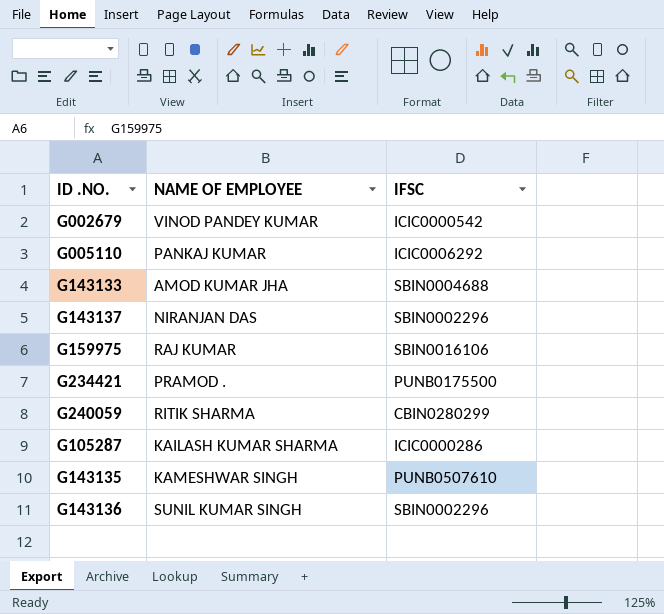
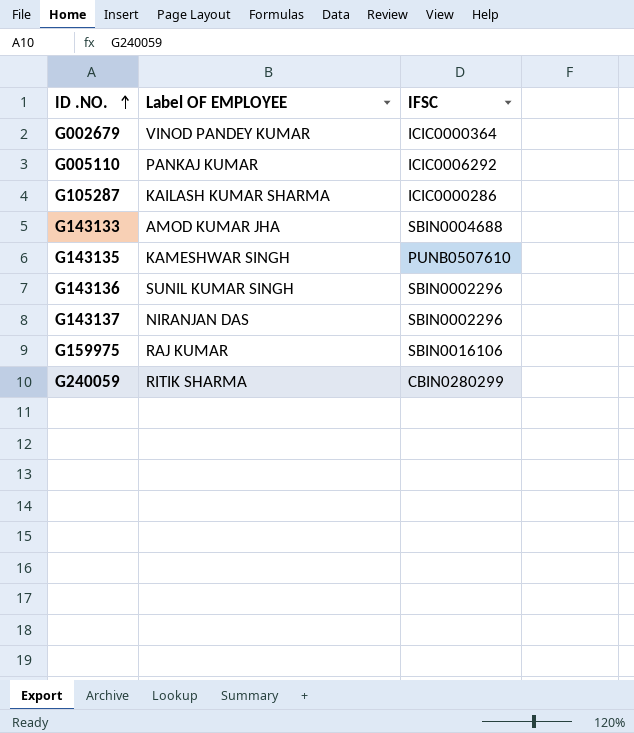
row order: none -> ID .NO. ascending
column name: NAME OF EMPLOYEE -> Label OF EMPLOYEE
row G234421: PRAMOD . | PUNB0175500 -> none
G002679 | IFSC: ICIC0000542 -> ICIC0000364

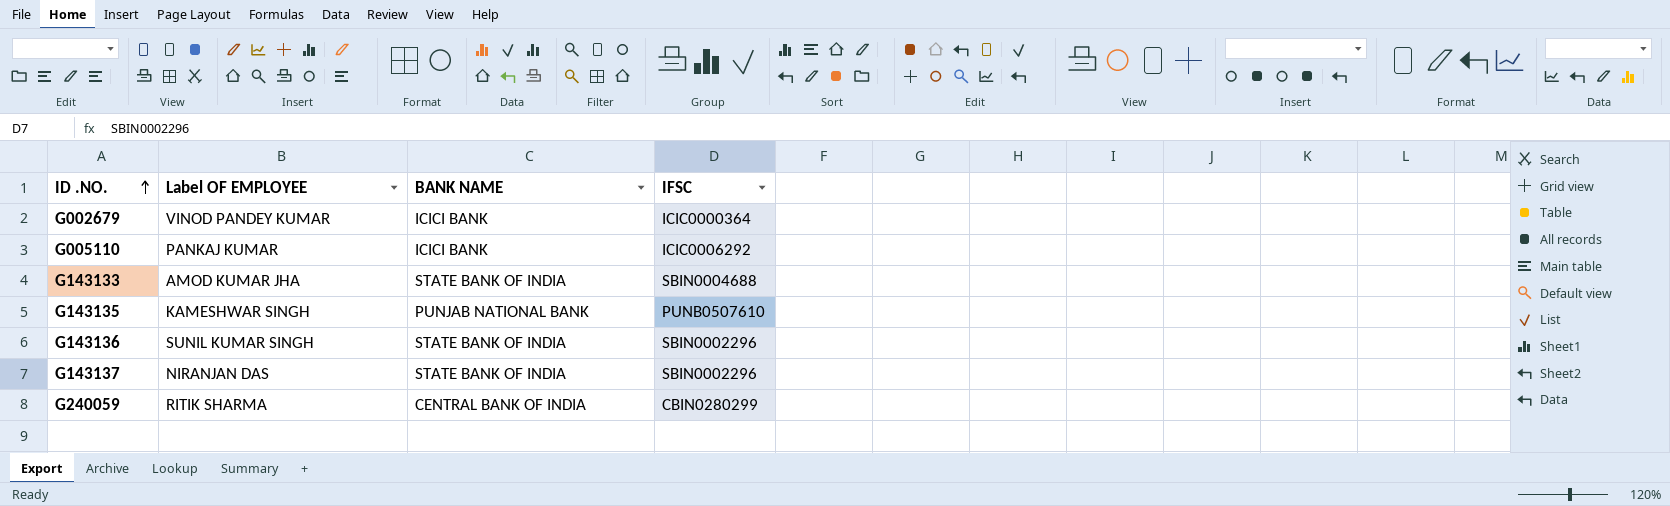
column BANK NAME | position: none -> 3
row G105287: KAILASH KUMAR SHARMA | ICIC0000286 -> none
row G159975: RAJ KUMAR | SBIN0016106 -> none

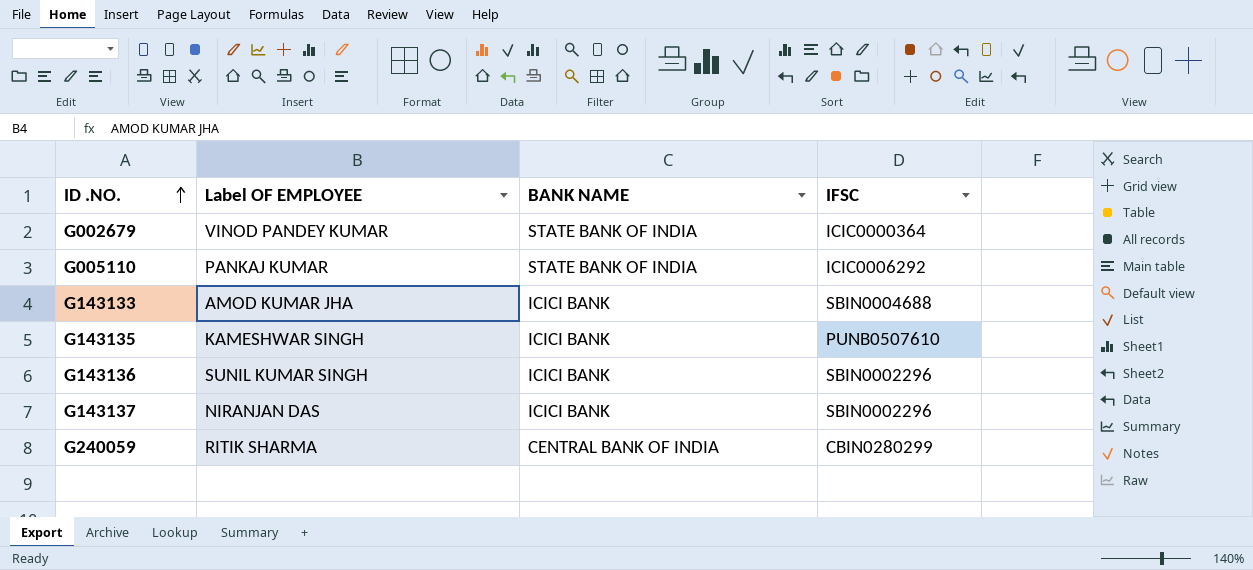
G002679 | BANK NAME: ICICI BANK -> STATE BANK OF INDIA
G005110 | BANK NAME: ICICI BANK -> STATE BANK OF INDIA
G143133 | BANK NAME: STATE BANK OF INDIA -> ICICI BANK
G143135 | BANK NAME: PUNJAB NATIONAL BANK -> ICICI BANK
G143136 | BANK NAME: STATE BANK OF INDIA -> ICICI BANK
G143137 | BANK NAME: STATE BANK OF INDIA -> ICICI BANK

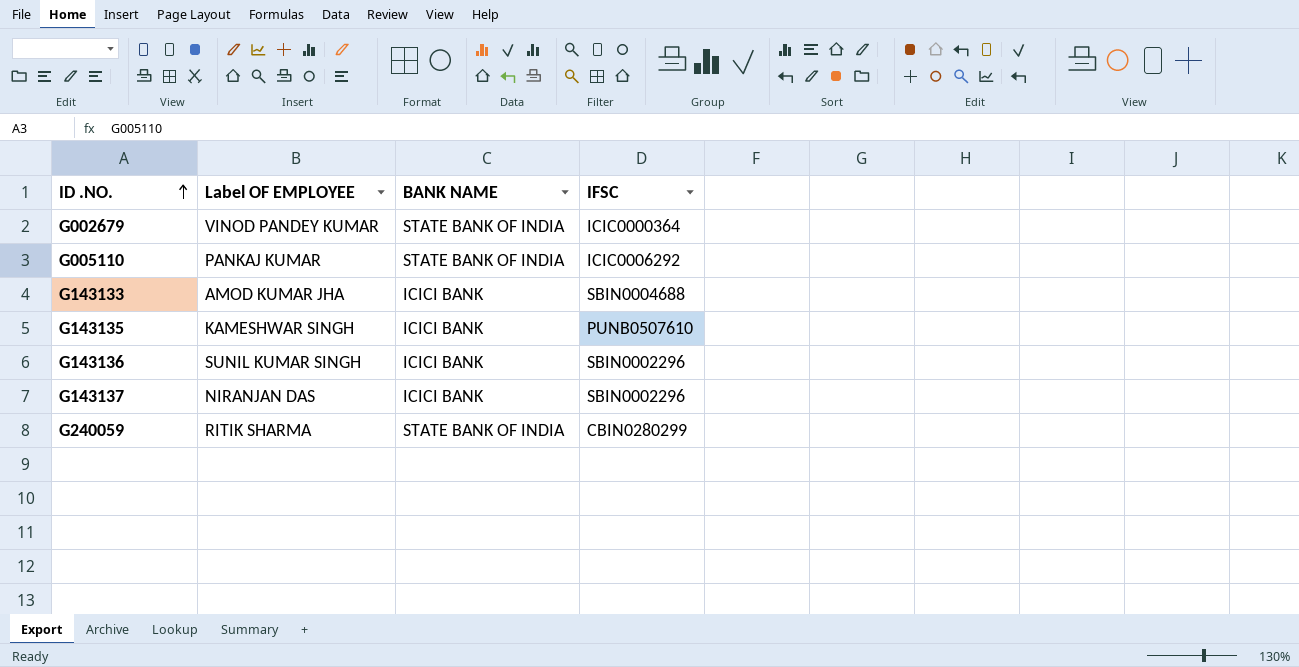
G240059 | BANK NAME: CENTRAL BANK OF INDIA -> STATE BANK OF INDIA

